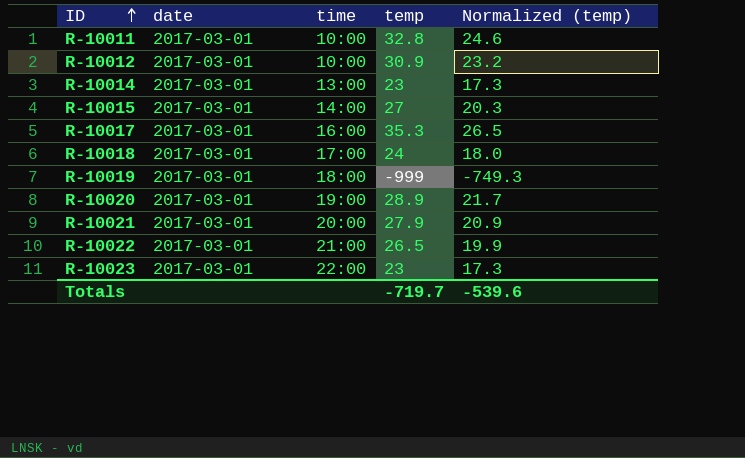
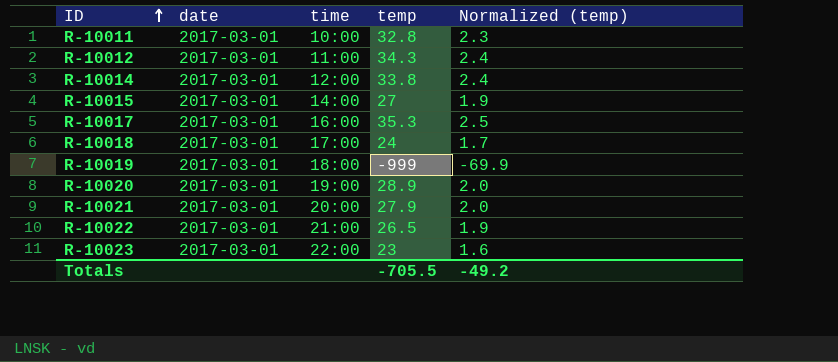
column Normalized (temp) | formula: [temp] * 0.75 -> [temp] * 0.07
R-10012 | time: 10:00 -> 11:00
R-10012 | temp: 30.9 -> 34.3
R-10014 | time: 13:00 -> 12:00
R-10014 | temp: 23 -> 33.8
Totals | temp: -719.7 -> -705.5
Totals | Normalized (temp): -539.6 -> -49.2

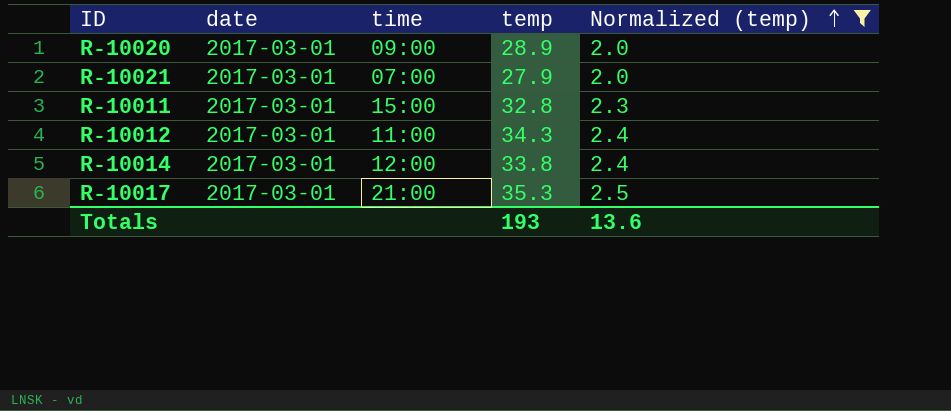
filter: none -> Normalized (temp) >= 2.0
row order: ID ascending -> Normalized (temp) ascending
R-10020 | time: 19:00 -> 09:00
R-10021 | time: 20:00 -> 07:00
R-10011 | time: 10:00 -> 15:00
R-10017 | time: 16:00 -> 21:00
Totals | temp: -705.5 -> 193
Totals | Normalized (temp): -49.2 -> 13.6

